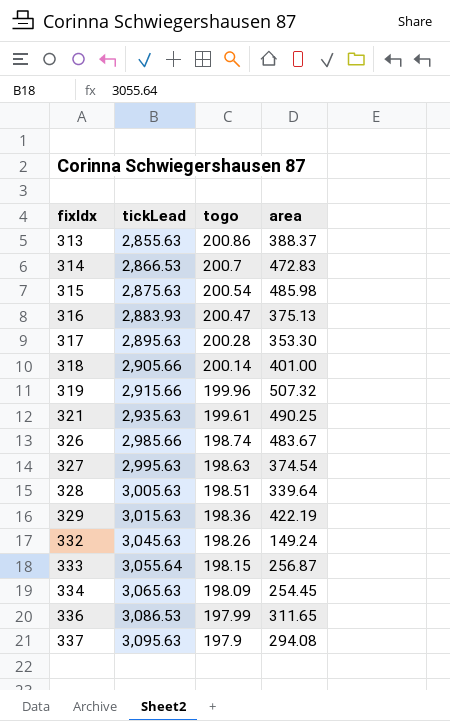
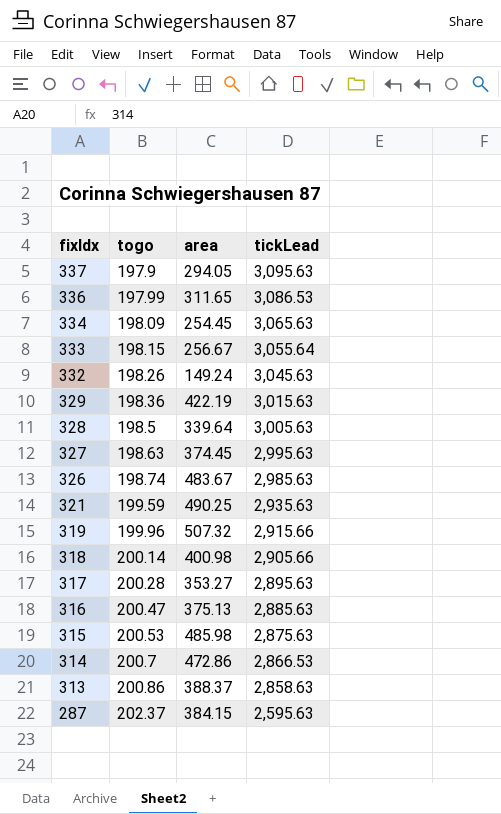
row order: fixIdx ascending -> fixIdx descending
column tickLead | position: 2 -> 4
337 | area: 294.08 -> 294.05
333 | area: 256.87 -> 256.67
328 | togo: 198.51 -> 198.5
327 | area: 374.54 -> 374.45
326 | tickLead: 2,985.66 -> 2,985.63
321 | togo: 199.61 -> 199.59
318 | area: 401.00 -> 400.98
317 | area: 353.30 -> 353.27
316 | tickLead: 2,883.93 -> 2,885.63
315 | togo: 200.54 -> 200.53
314 | area: 472.83 -> 472.86
313 | tickLead: 2,855.63 -> 2,858.63
row 287: none -> 202.37 | 384.15 | 2,595.63

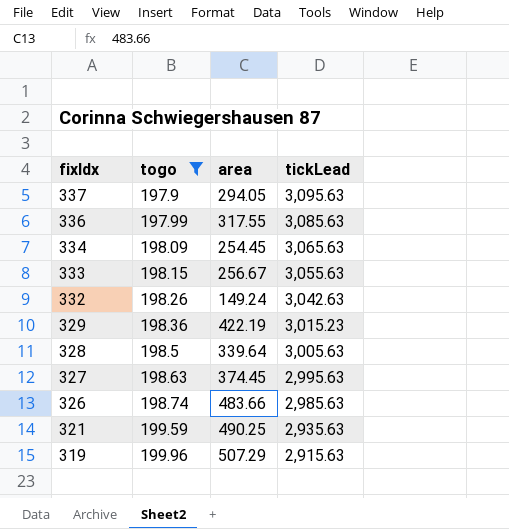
filter: none -> togo <= 199.96
336 | area: 311.65 -> 317.55
336 | tickLead: 3,086.53 -> 3,085.63
333 | tickLead: 3,055.64 -> 3,055.63
332 | tickLead: 3,045.63 -> 3,042.63
329 | tickLead: 3,015.63 -> 3,015.23
326 | area: 483.67 -> 483.66
319 | area: 507.32 -> 507.29
319 | tickLead: 2,915.66 -> 2,915.63

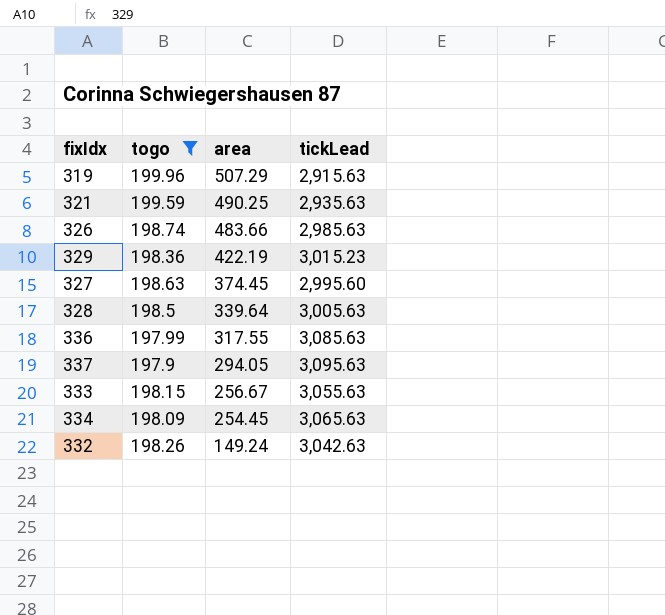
row order: fixIdx descending -> area descending
327 | tickLead: 2,995.63 -> 2,995.60

